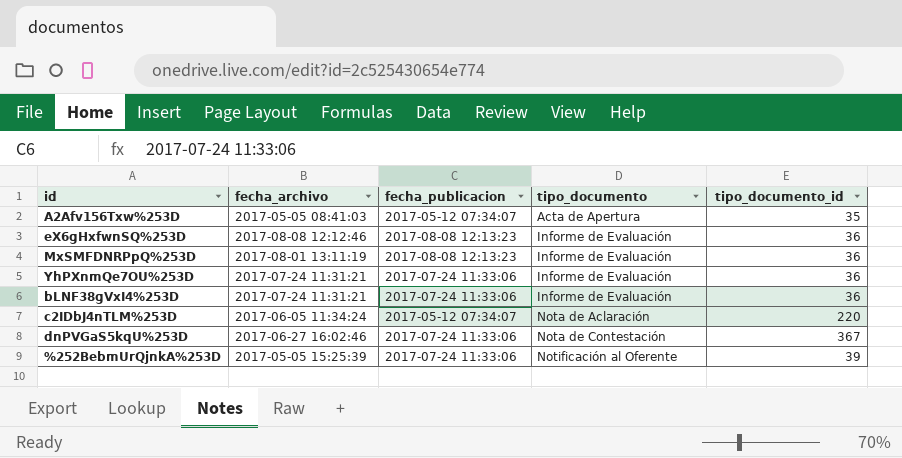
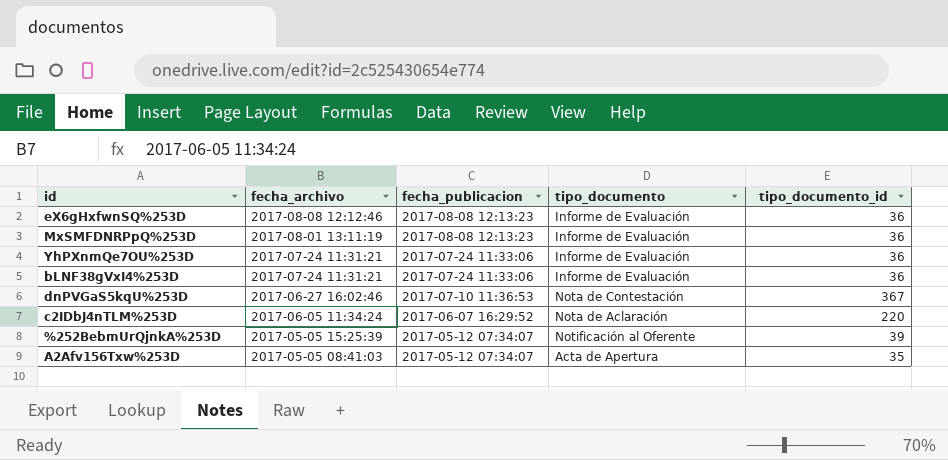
row order: tipo_documento ascending -> fecha_archivo descending
dnPVGaS5kqU%253D | fecha_publicacion: 2017-07-24 11:33:06 -> 2017-07-10 11:36:53
c2IDbJ4nTLM%253D | fecha_publicacion: 2017-05-12 07:34:07 -> 2017-06-07 16:29:52
%252BebmUrQjnkA%253D | fecha_publicacion: 2017-07-24 11:33:06 -> 2017-05-12 07:34:07

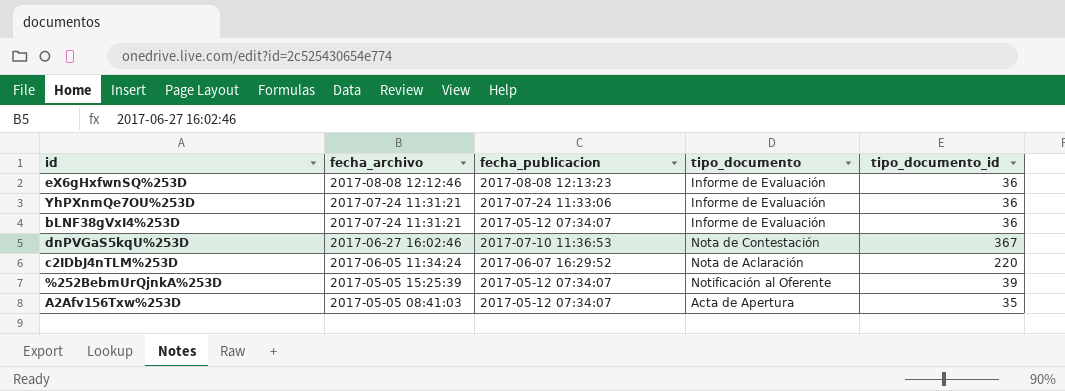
row MxSMFDNRPpQ%253D: 2017-08-01 13:11:19 | 2017-08-08 12:13:23 | Informe de Evaluación | 36 -> none
bLNF38gVxI4%253D | fecha_publicacion: 2017-07-24 11:33:06 -> 2017-05-12 07:34:07

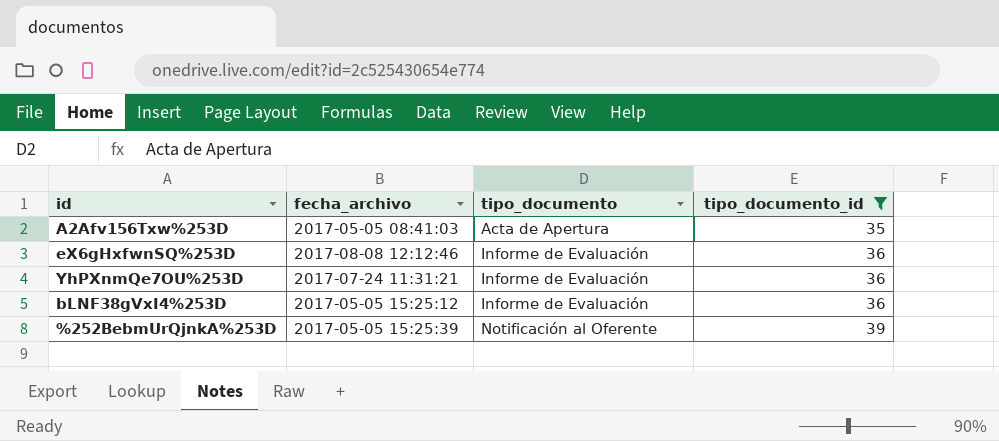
filter: none -> tipo_documento_id <= 39
row order: fecha_archivo descending -> tipo_documento ascending
column fecha_publicacion | position: 3 -> none
bLNF38gVxI4%253D | fecha_archivo: 2017-07-24 11:31:21 -> 2017-05-05 15:25:12

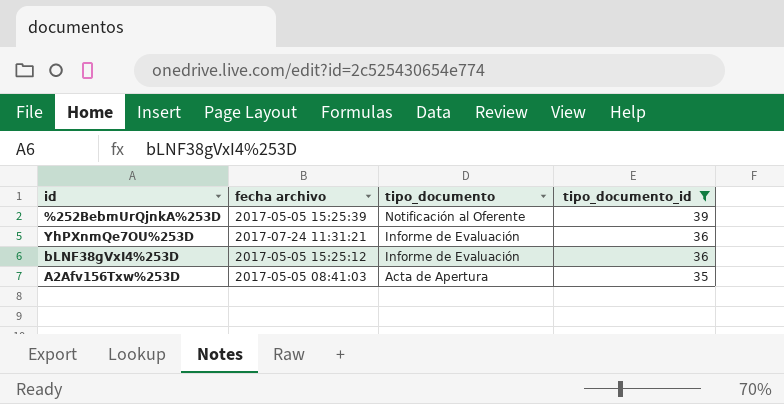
row order: tipo_documento ascending -> tipo_documento descending
column name: fecha_archivo -> fecha archivo
row eX6gHxfwnSQ%253D: 2017-08-08 12:12:46 | Informe de Evaluación | 36 -> none

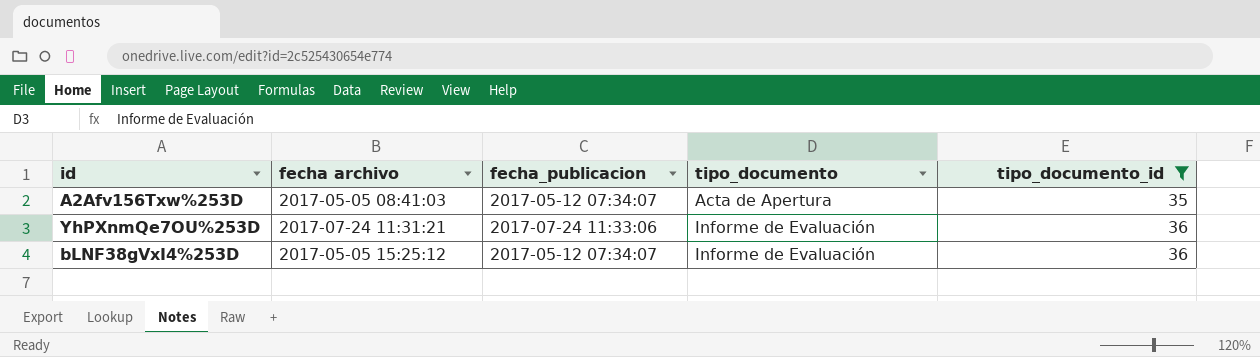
row order: tipo_documento descending -> tipo_documento ascending
column fecha_publicacion | position: none -> 3
row %252BebmUrQjnkA%253D: 2017-05-05 15:25:39 | Notificación al Oferente | 39 -> none

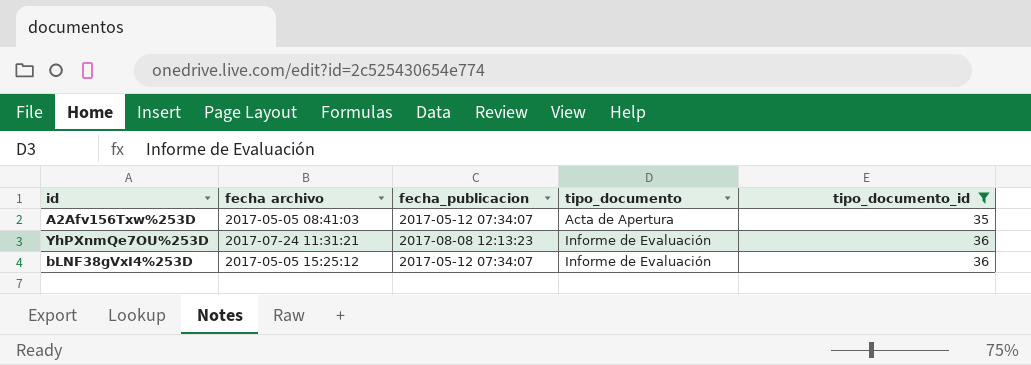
YhPXnmQe7OU%253D | fecha_publicacion: 2017-07-24 11:33:06 -> 2017-08-08 12:13:23

